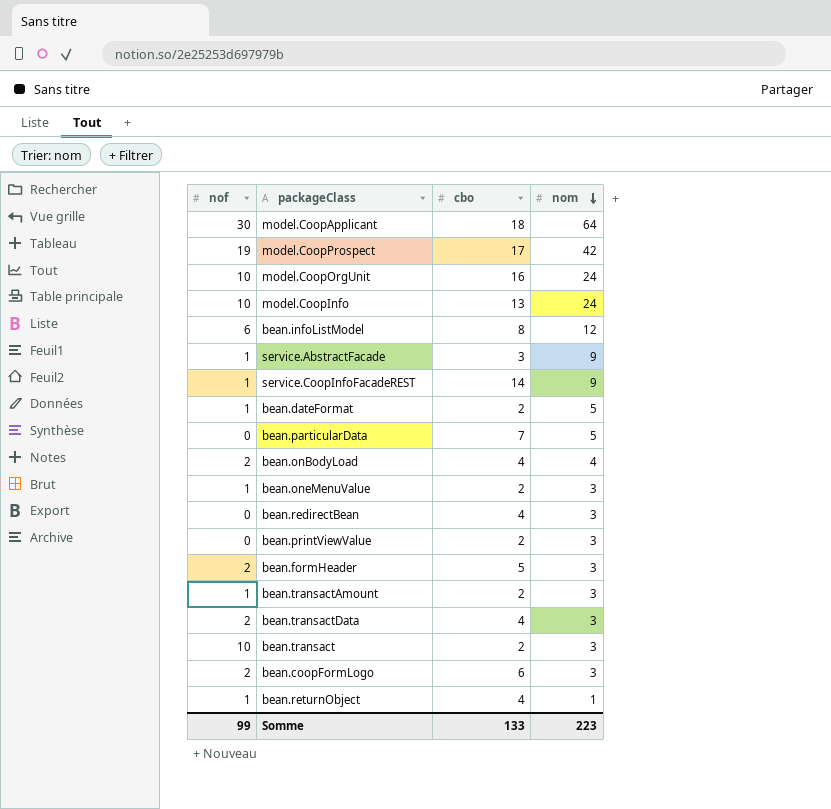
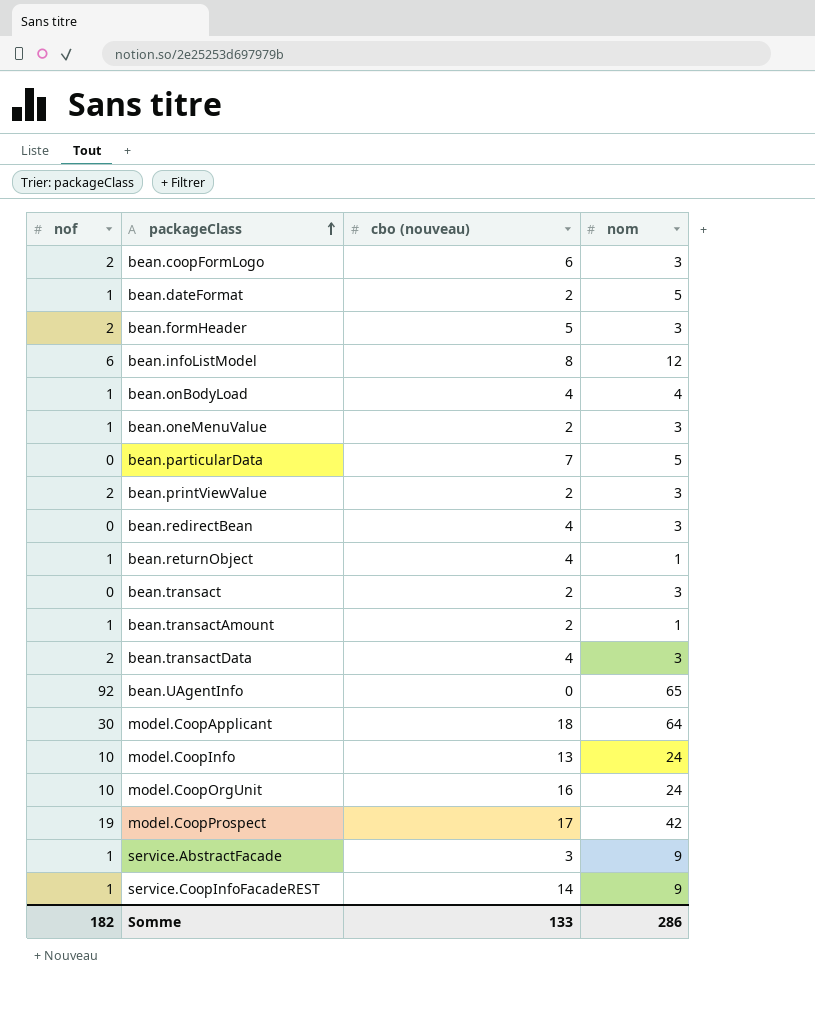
row order: nom descending -> packageClass ascending
column name: cbo -> cbo (nouveau)
bean.onBodyLoad | nof: 2 -> 1
bean.printViewValue | nof: 0 -> 2
bean.transact | nof: 10 -> 0
bean.transactAmount | nom: 3 -> 1
row bean.UAgentInfo: none -> 92 | 0 | 65
Somme | nof: 99 -> 182
Somme | nom: 223 -> 286

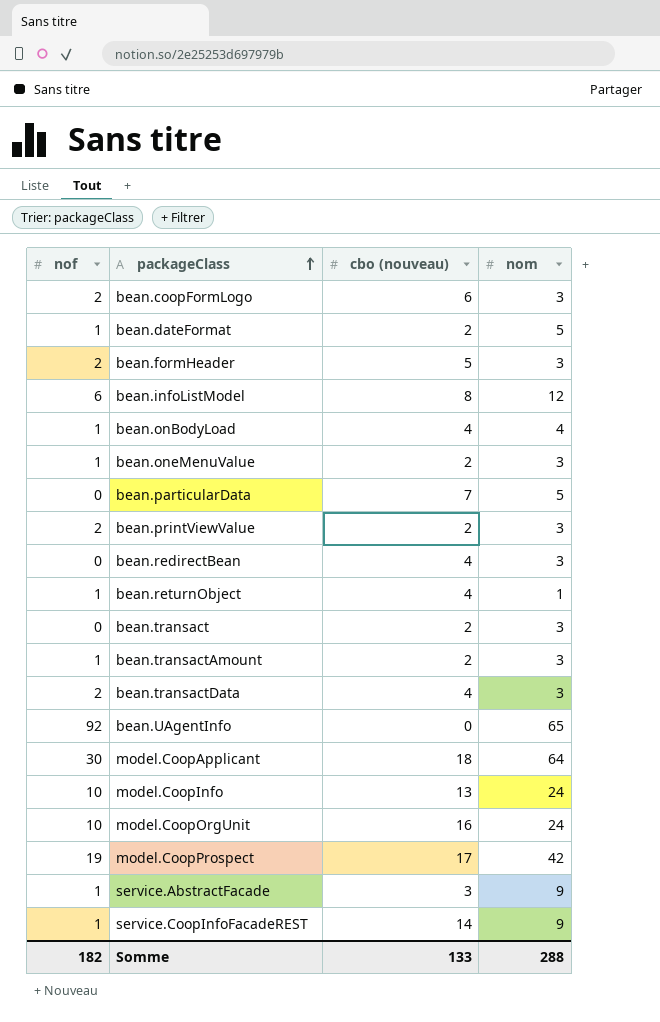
bean.transactAmount | nom: 1 -> 3
Somme | nom: 286 -> 288

